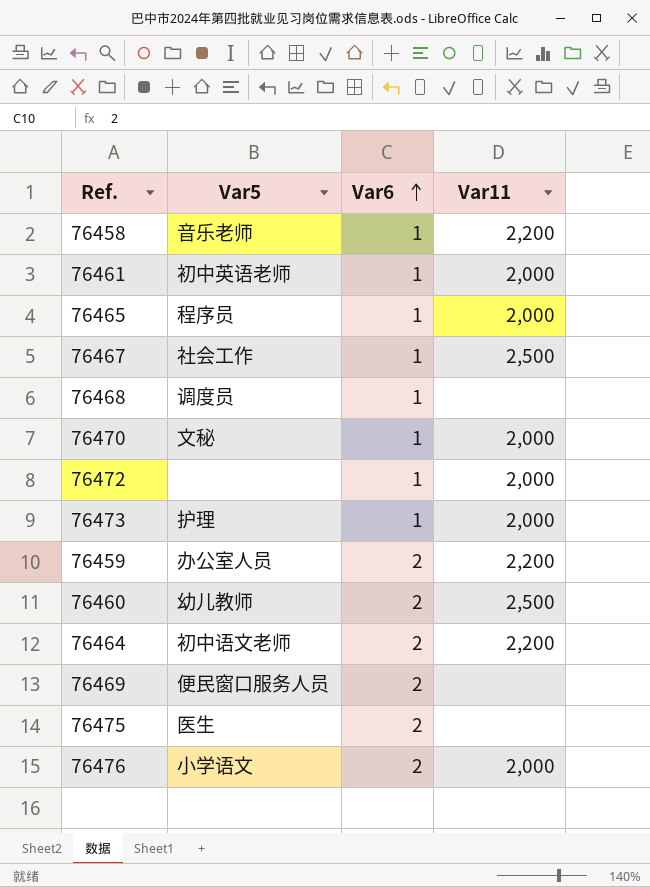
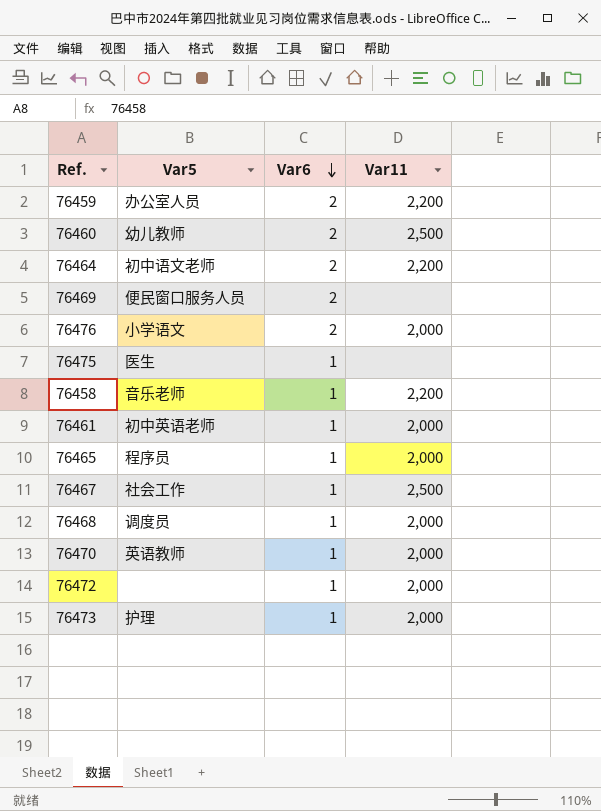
row order: Var6 ascending -> Var6 descending
76475 | Var6: 2 -> 1
76468 | Var11: none -> 2,000
76470 | Var5: 文秘 -> 英语教师

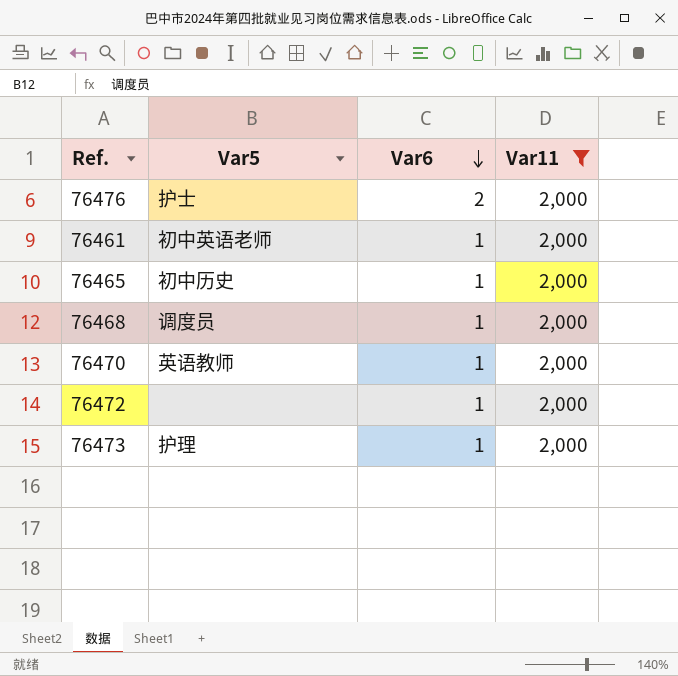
filter: none -> Var11 = 2,000
76476 | Var5: 小学语文 -> 护士
76465 | Var5: 程序员 -> 初中历史

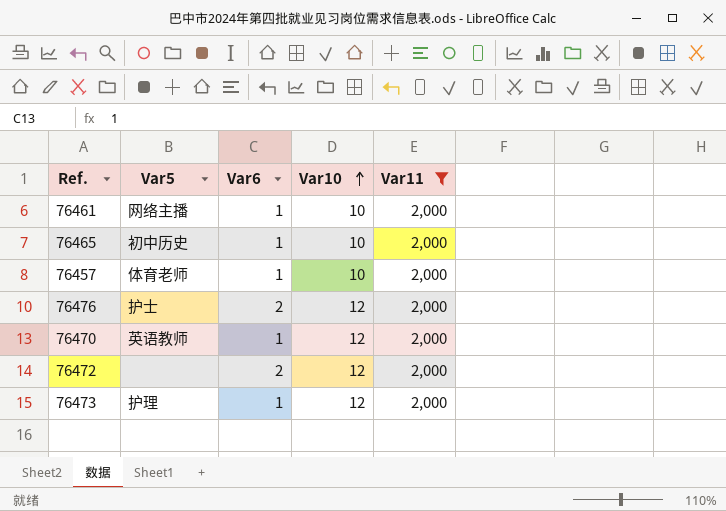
row order: Var6 descending -> Var10 ascending
column Var10 | position: none -> 4
row 76468: 调度员 | 1 | 2,000 -> none
76461 | Var5: 初中英语老师 -> 网络主播
row 76457: none -> 体育老师 | 1 | 10 | 2,000
76472 | Var6: 1 -> 2

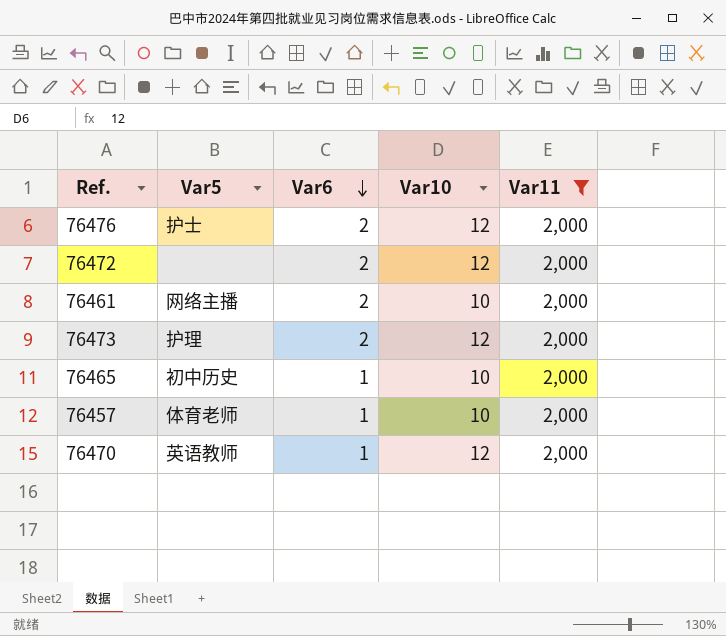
row order: Var10 ascending -> Var6 descending
76461 | Var6: 1 -> 2
76473 | Var6: 1 -> 2

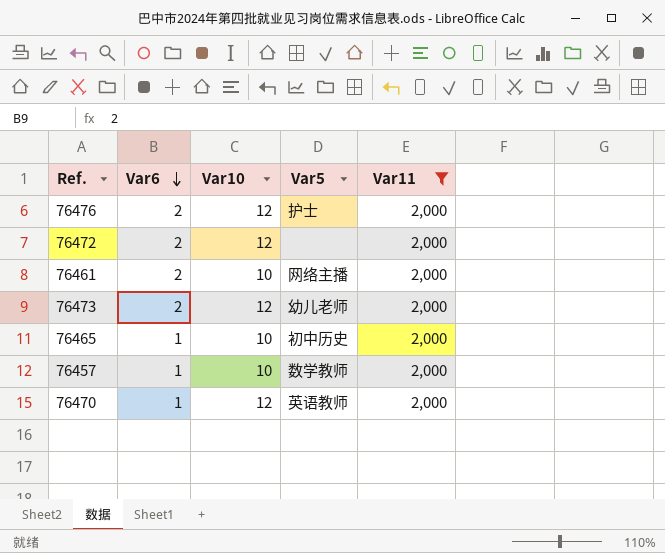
column Var5 | position: 2 -> 4
76473 | Var5: 护理 -> 幼儿老师
76457 | Var5: 体育老师 -> 数学教师

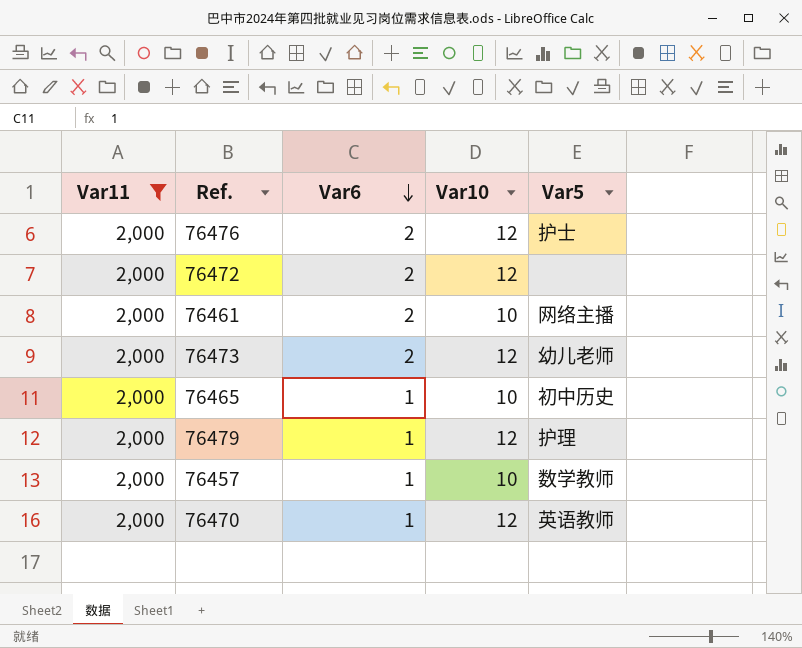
column Var11 | position: 5 -> 1
row 76479: none -> 2,000 | 1 | 12 | 护理

